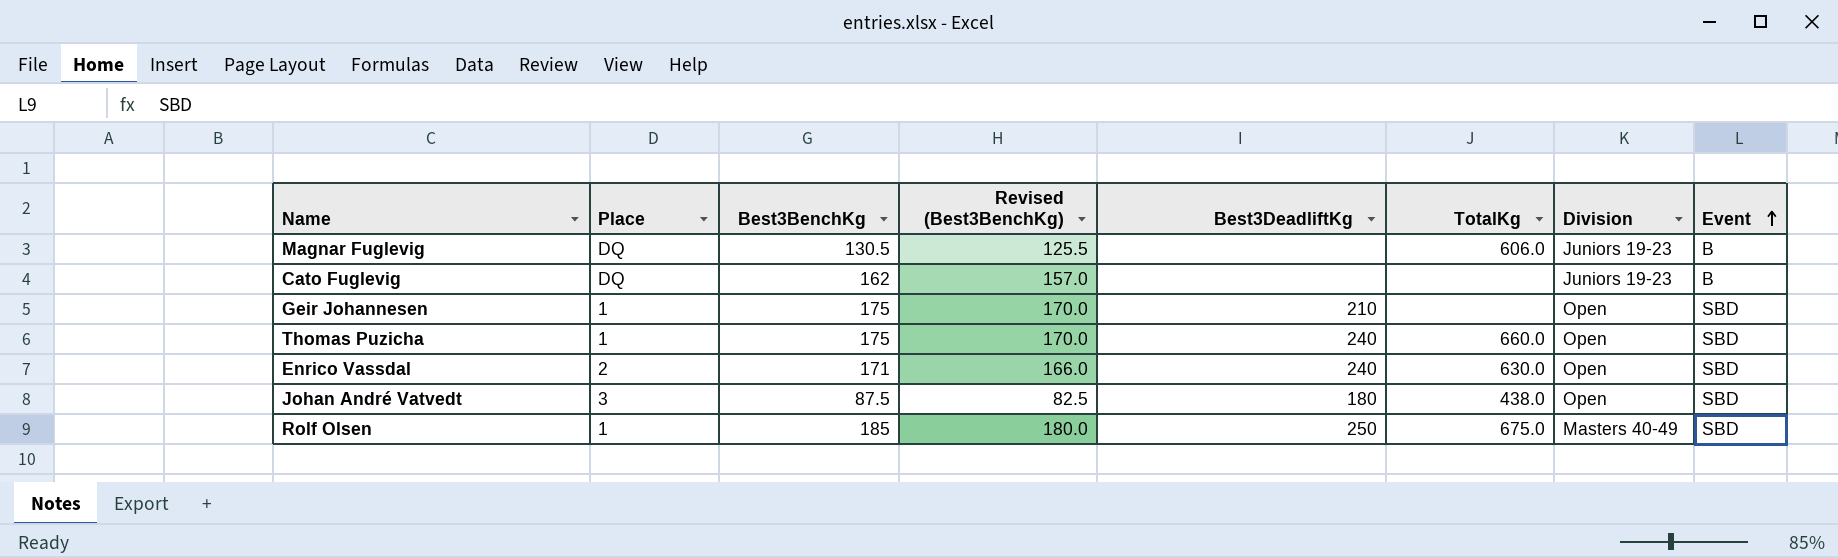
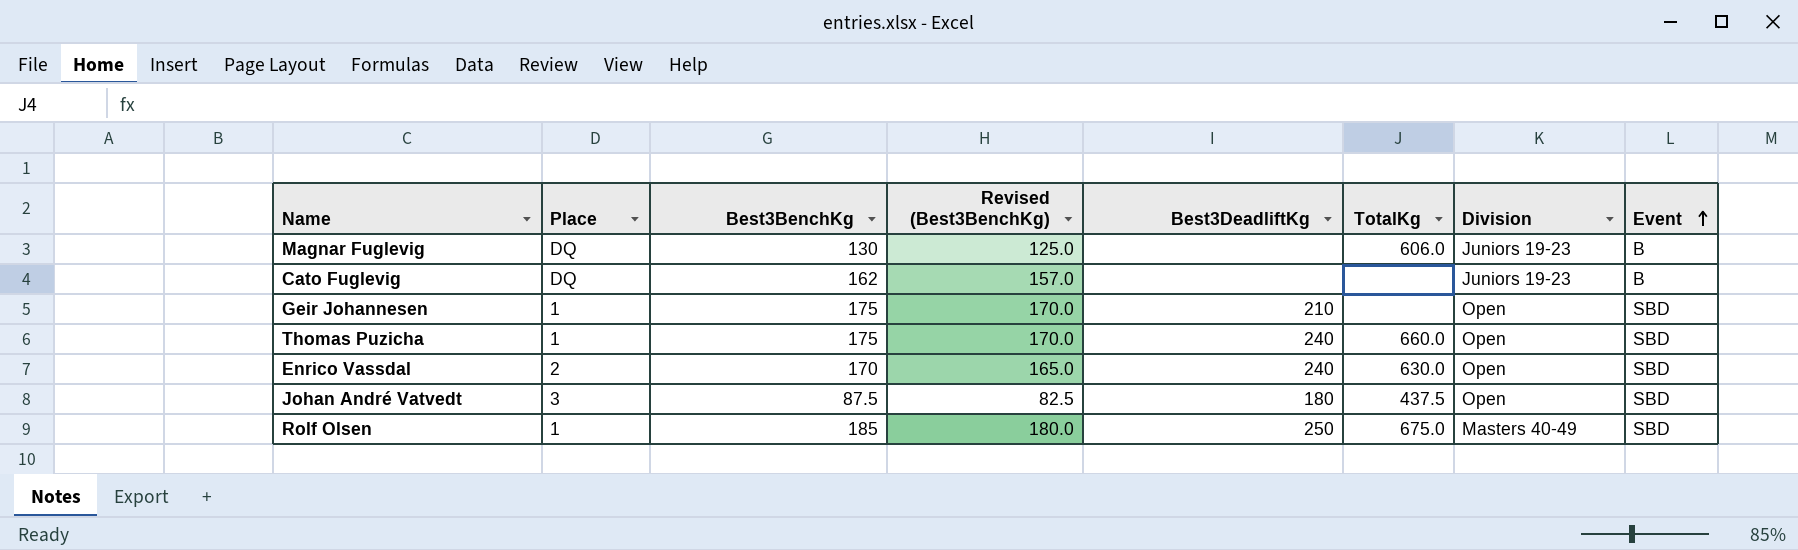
Magnar Fuglevig | Best3BenchKg: 130.5 -> 130
Magnar Fuglevig | Revised (Best3BenchKg): 125.5 -> 125.0
Enrico Vassdal | Best3BenchKg: 171 -> 170
Enrico Vassdal | Revised (Best3BenchKg): 166.0 -> 165.0
Johan André Vatvedt | TotalKg: 438.0 -> 437.5

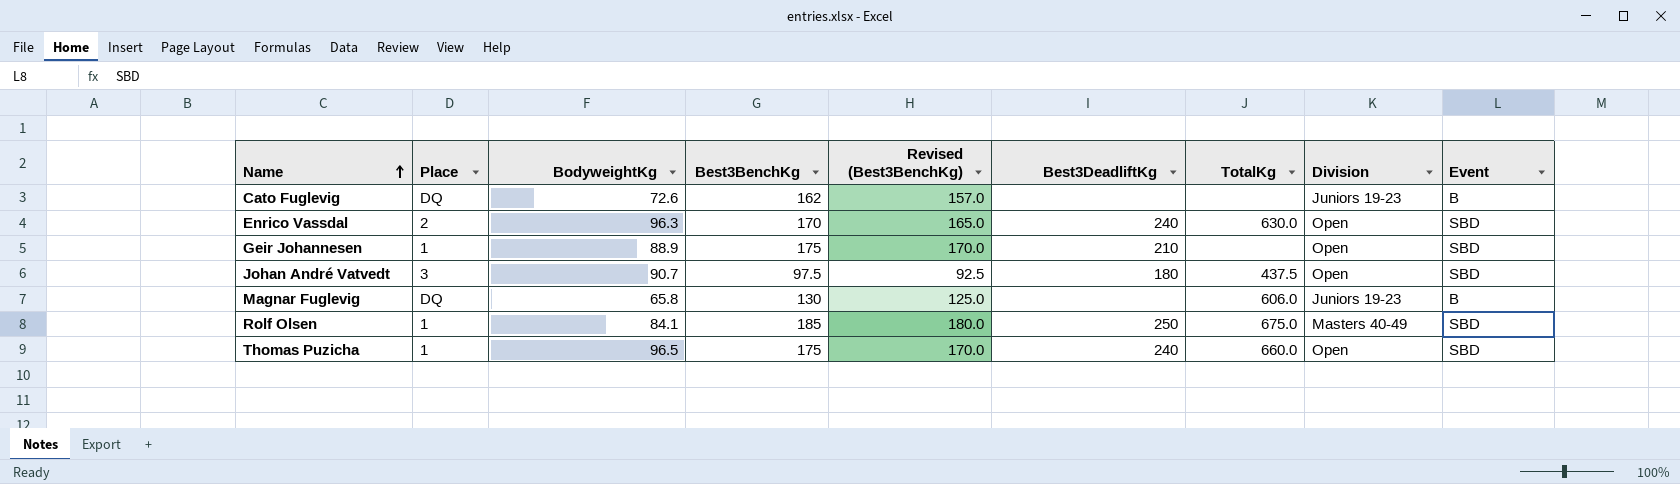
row order: Event ascending -> Name ascending
column BodyweightKg | position: none -> 3
Johan André Vatvedt | Best3BenchKg: 87.5 -> 97.5
Johan André Vatvedt | Revised (Best3BenchKg): 82.5 -> 92.5

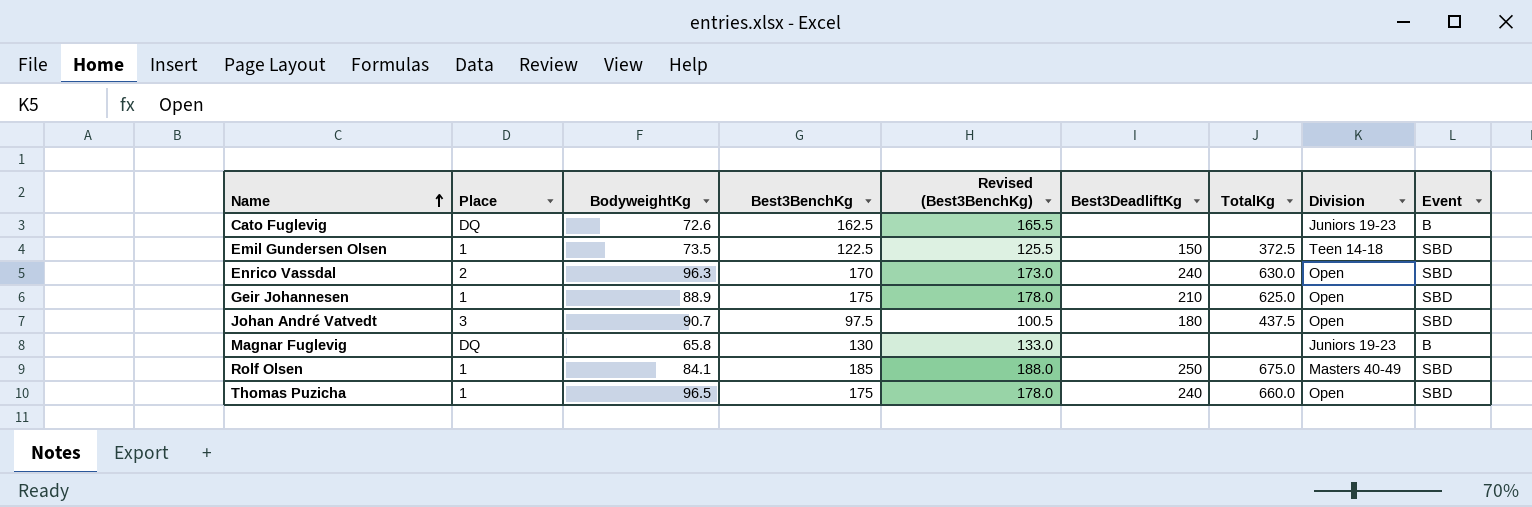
column Revised (Best3BenchKg) | formula: [Best3BenchKg] - 5 -> [Best3BenchKg] + 3
Cato Fuglevig | Best3BenchKg: 162 -> 162.5
row Emil Gundersen Olsen: none -> 1 | 73.5 | 122.5 | 125.5 | 150 | 372.5 | Teen 14-18 | SBD
Geir Johannesen | TotalKg: none -> 625.0
Magnar Fuglevig | TotalKg: 606.0 -> none

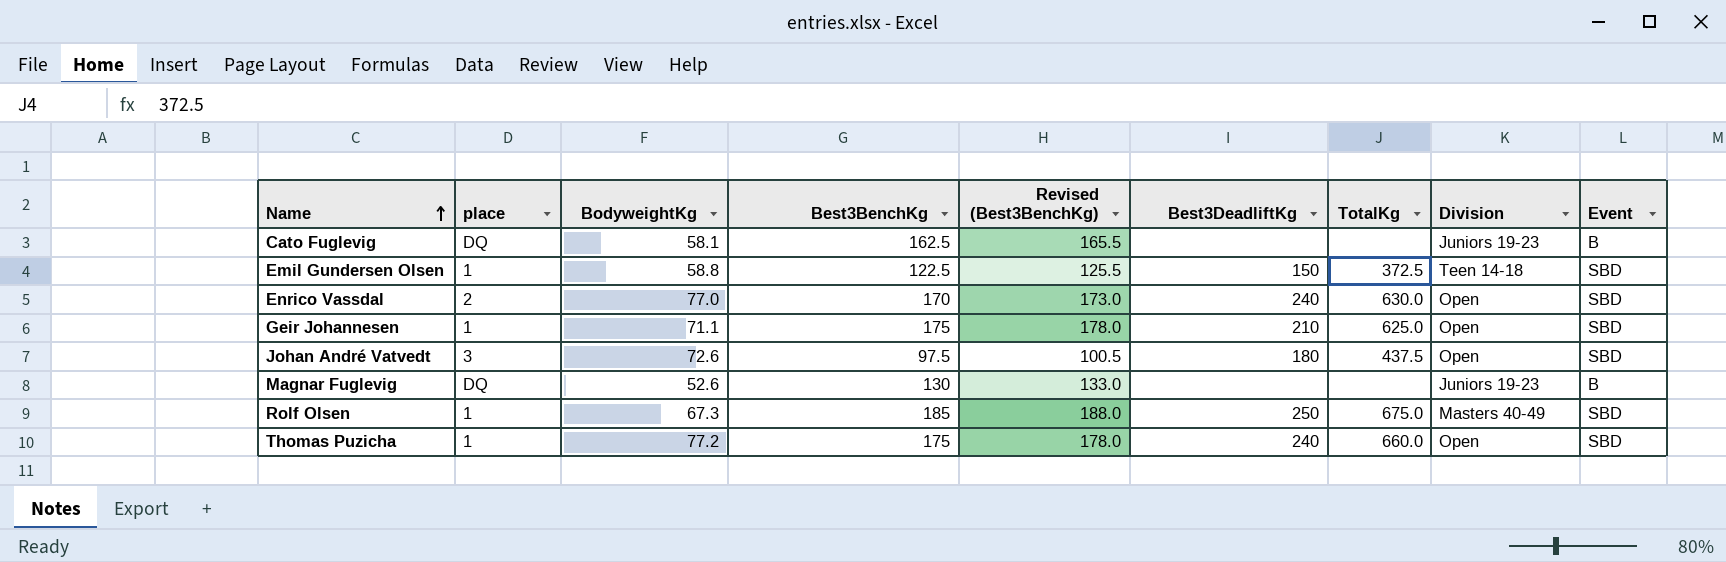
column name: Place -> place
Cato Fuglevig | BodyweightKg: 72.6 -> 58.1
Emil Gundersen Olsen | BodyweightKg: 73.5 -> 58.8
Enrico Vassdal | BodyweightKg: 96.3 -> 77.0
Geir Johannesen | BodyweightKg: 88.9 -> 71.1
Johan André Vatvedt | BodyweightKg: 90.7 -> 72.6
Magnar Fuglevig | BodyweightKg: 65.8 -> 52.6
Rolf Olsen | BodyweightKg: 84.1 -> 67.3
Thomas Puzicha | BodyweightKg: 96.5 -> 77.2

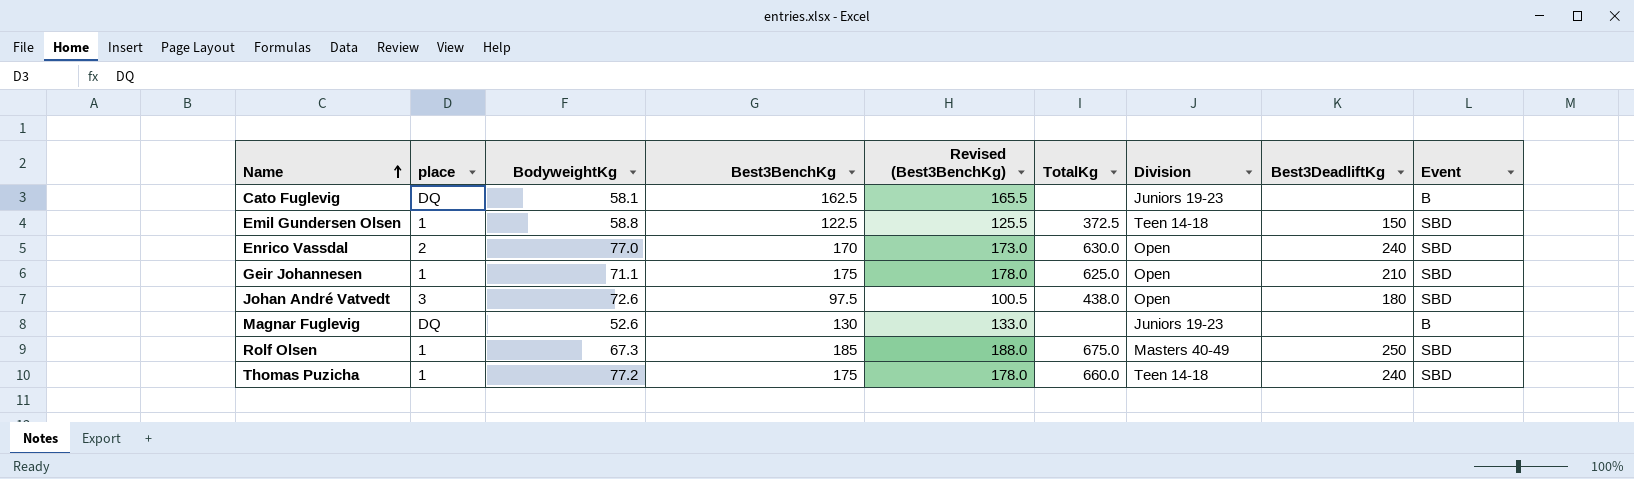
column Best3DeadliftKg | position: 6 -> 8
Johan André Vatvedt | TotalKg: 437.5 -> 438.0
Thomas Puzicha | Division: Open -> Teen 14-18

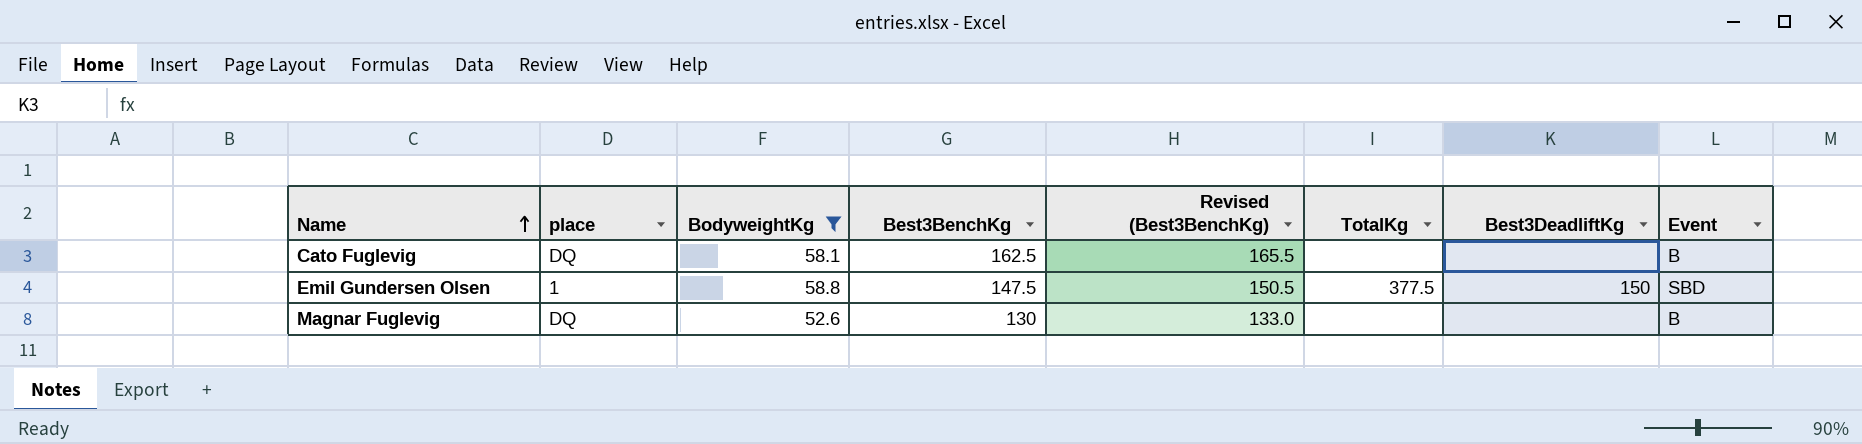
filter: none -> BodyweightKg <= 58.8
column Division | position: 7 -> none
Emil Gundersen Olsen | Best3BenchKg: 122.5 -> 147.5
Emil Gundersen Olsen | Revised (Best3BenchKg): 125.5 -> 150.5
Emil Gundersen Olsen | TotalKg: 372.5 -> 377.5

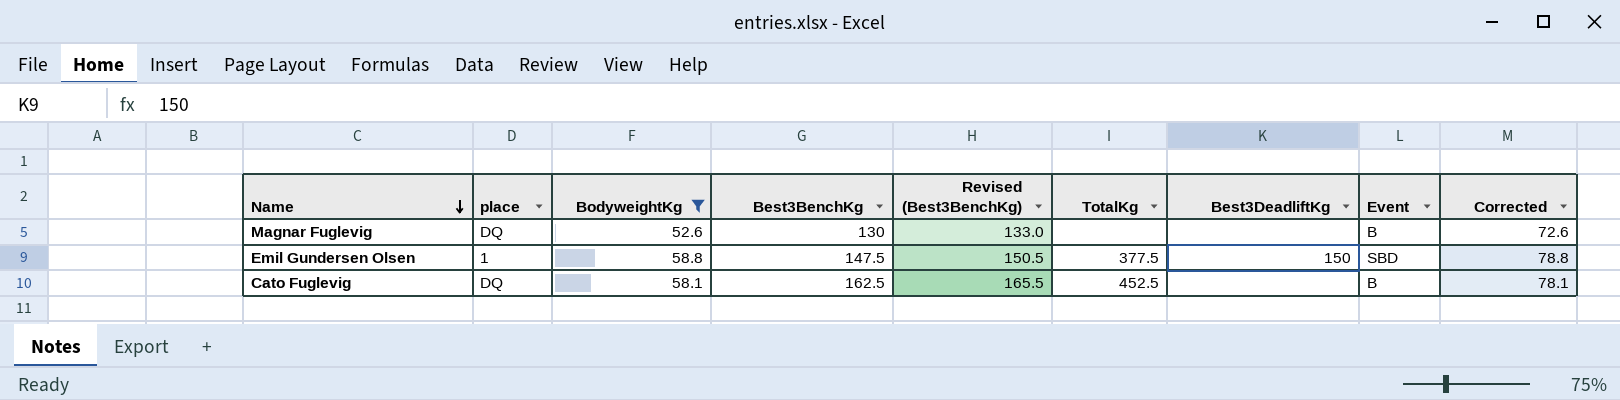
row order: Name ascending -> Name descending
column Corrected | formula: none -> [BodyweightKg] + 20
Cato Fuglevig | TotalKg: none -> 452.5

